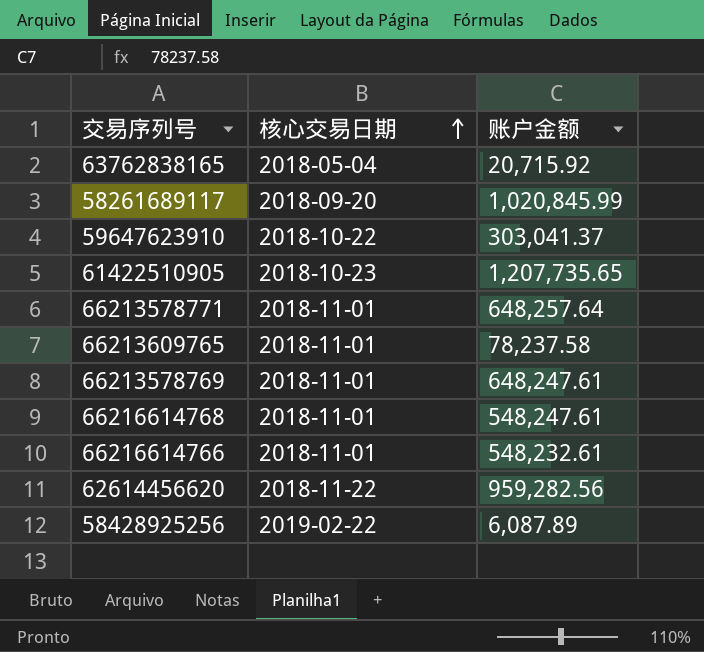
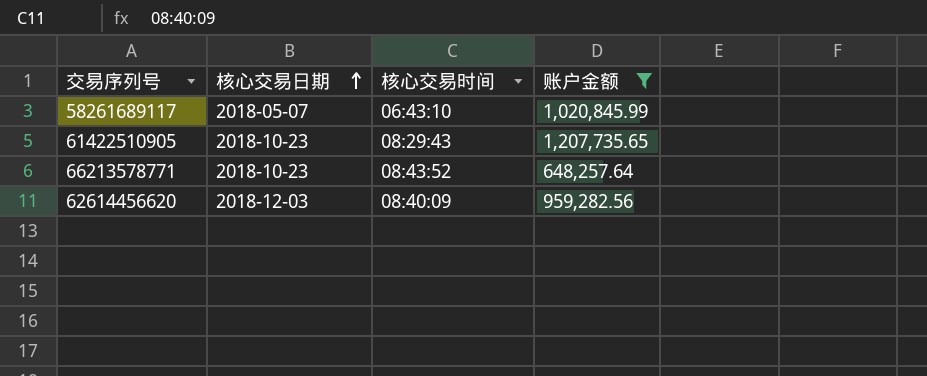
filter: none -> 账户金额 >= 648,257.64
column 核心交易时间 | position: none -> 3
58261689117 | 核心交易日期: 2018-09-20 -> 2018-05-07
66213578771 | 核心交易日期: 2018-11-01 -> 2018-10-23
62614456620 | 核心交易日期: 2018-11-22 -> 2018-12-03

